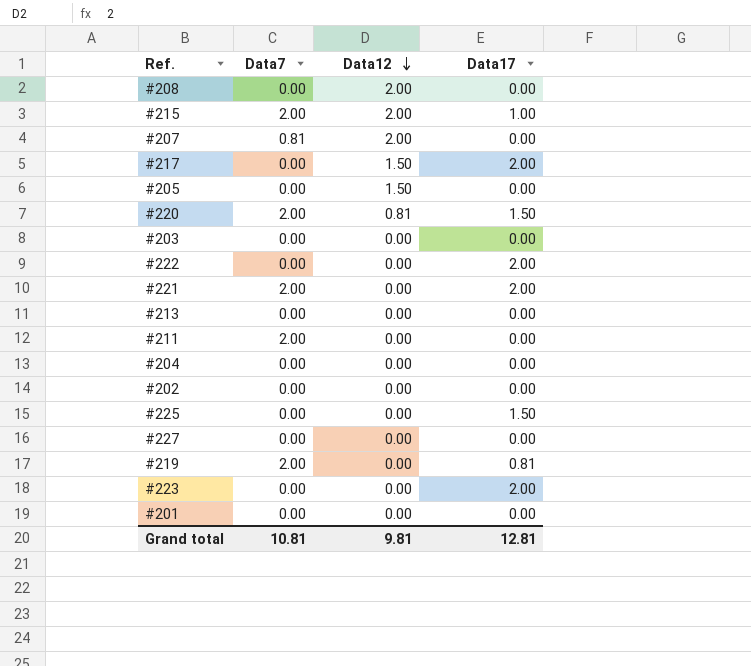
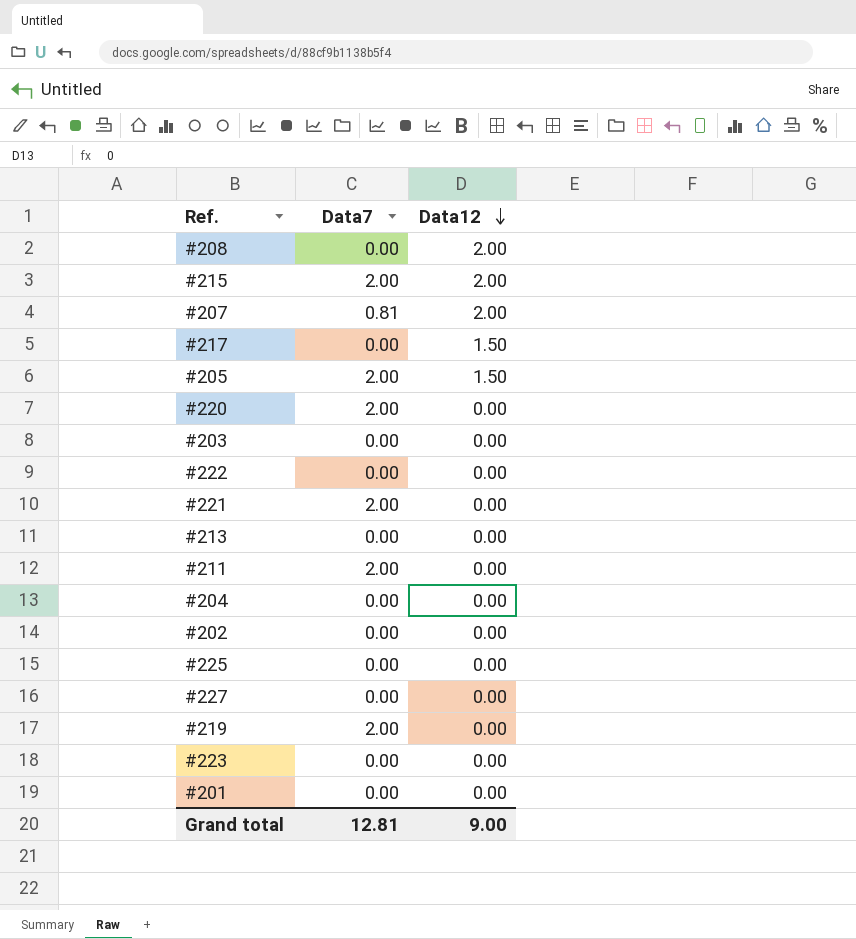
column Data17 | position: 4 -> none
#205 | Data7: 0.00 -> 2.00
#220 | Data12: 0.81 -> 0.00
Grand total | Data7: 10.81 -> 12.81
Grand total | Data12: 9.81 -> 9.00

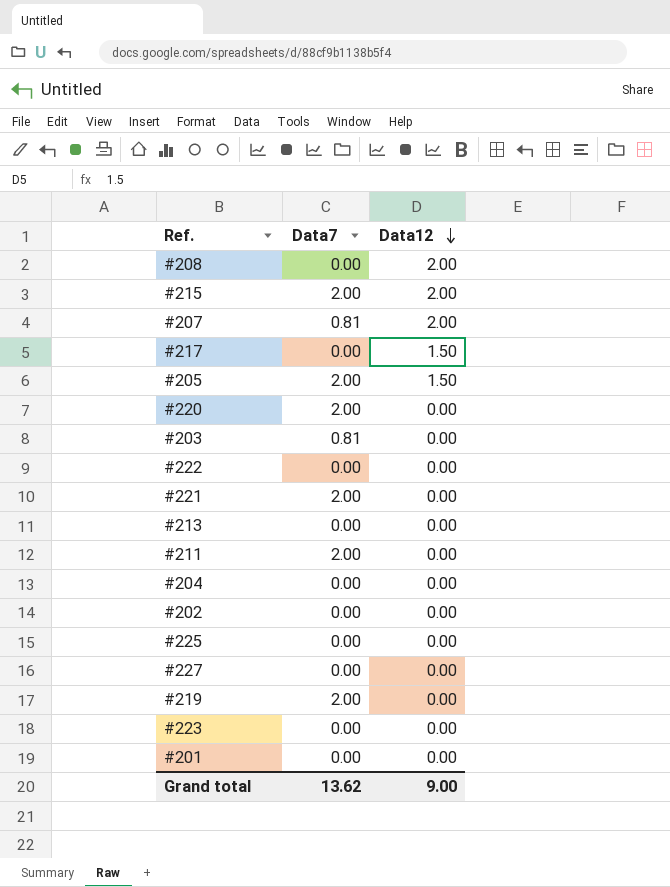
#203 | Data7: 0.00 -> 0.81
Grand total | Data7: 12.81 -> 13.62

